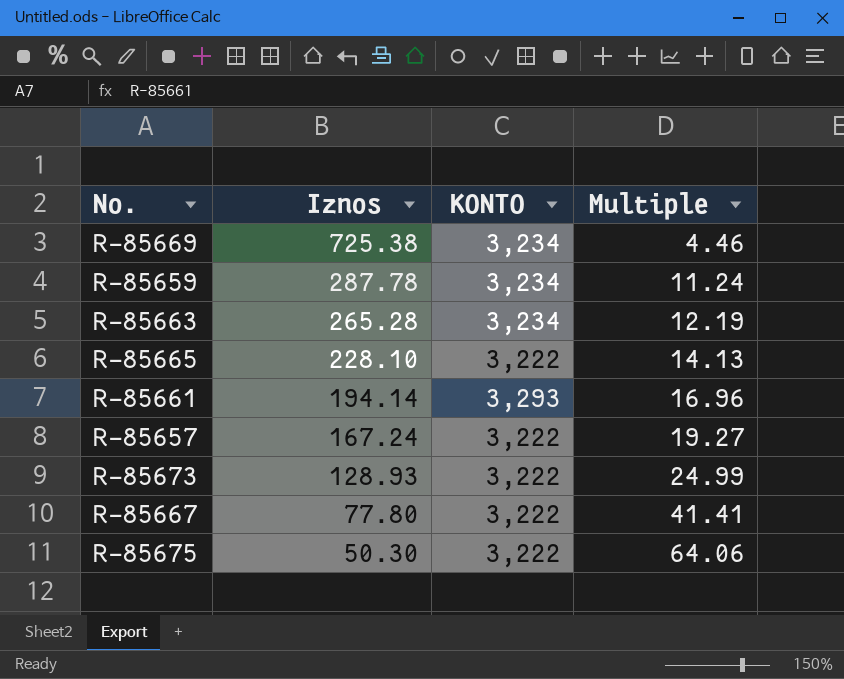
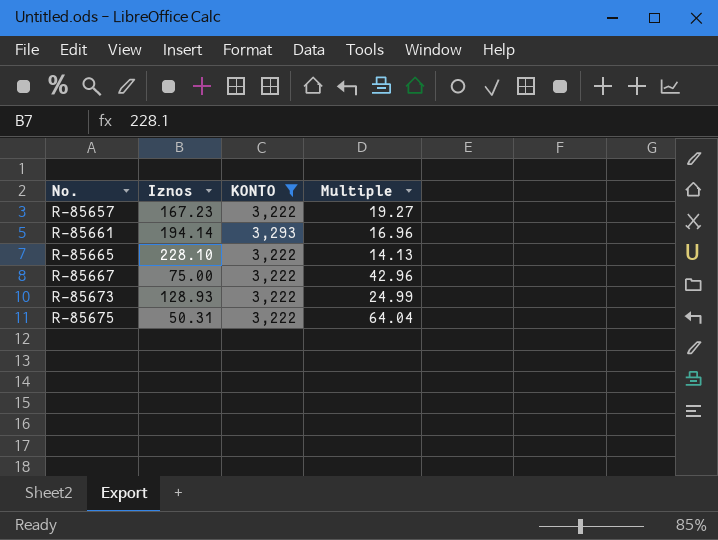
filter: none -> KONTO != 3,234
row order: Iznos descending -> No. ascending
R-85657 | Iznos: 167.24 -> 167.23
R-85667 | Iznos: 77.80 -> 75.00
R-85667 | Multiple: 41.41 -> 42.96
R-85675 | Iznos: 50.30 -> 50.31
R-85675 | Multiple: 64.06 -> 64.04

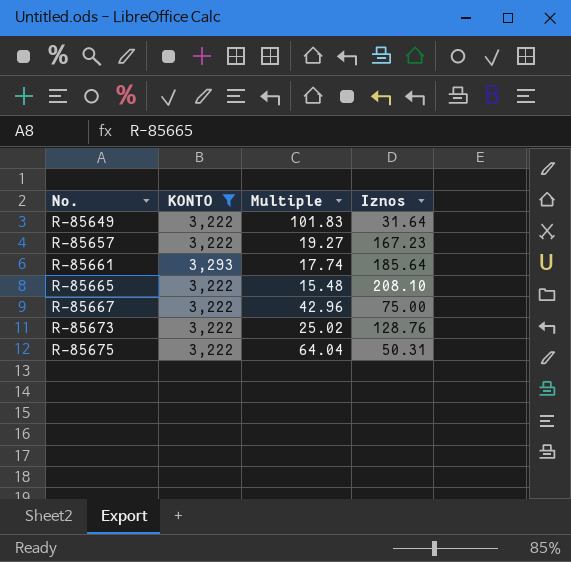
column Iznos | position: 2 -> 4
row R-85649: none -> 3,222 | 101.83 | 31.64
R-85661 | Multiple: 16.96 -> 17.74
R-85661 | Iznos: 194.14 -> 185.64
R-85665 | Multiple: 14.13 -> 15.48
R-85665 | Iznos: 228.10 -> 208.10
R-85673 | Multiple: 24.99 -> 25.02
R-85673 | Iznos: 128.93 -> 128.76

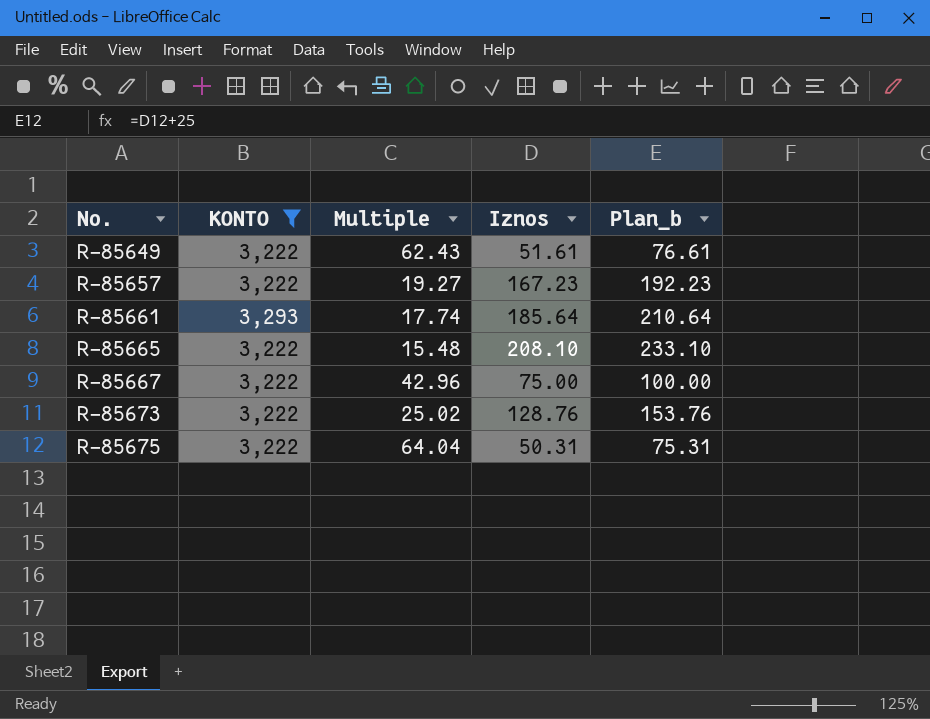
column Plan_b | formula: none -> [Iznos] + 25
R-85649 | Multiple: 101.83 -> 62.43
R-85649 | Iznos: 31.64 -> 51.61

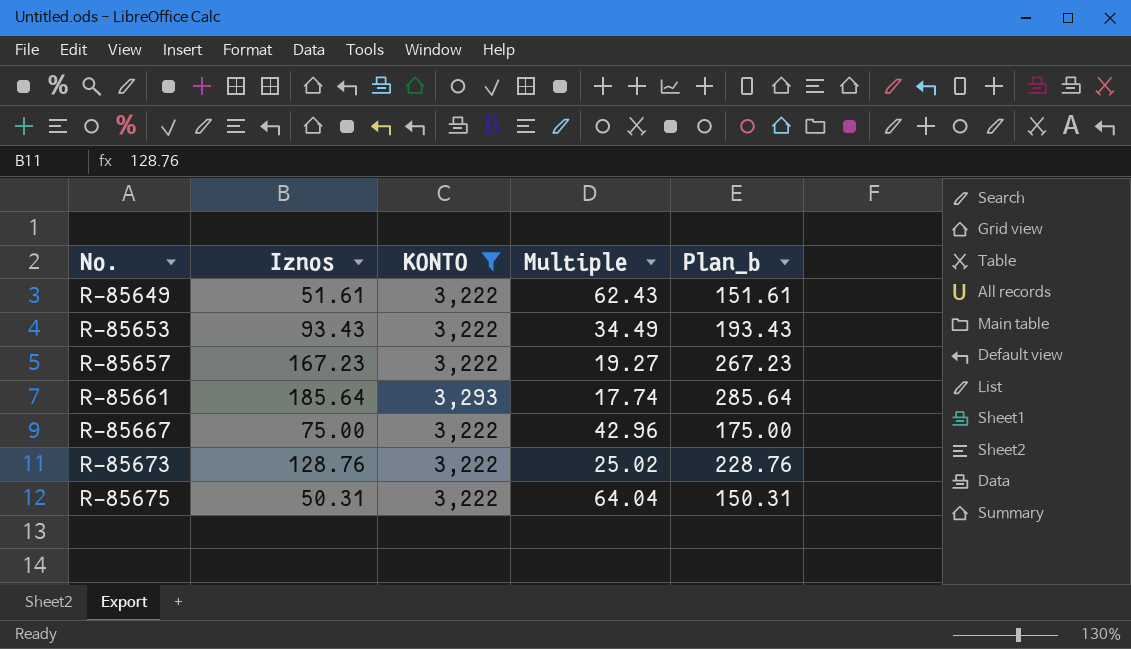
column Iznos | position: 4 -> 2
column Plan_b | formula: [Iznos] + 25 -> [Iznos] + 100
row R-85665: 3,222 | 15.48 | 208.10 | 233.10 -> none
row R-85653: none -> 93.43 | 3,222 | 34.49 | 193.43

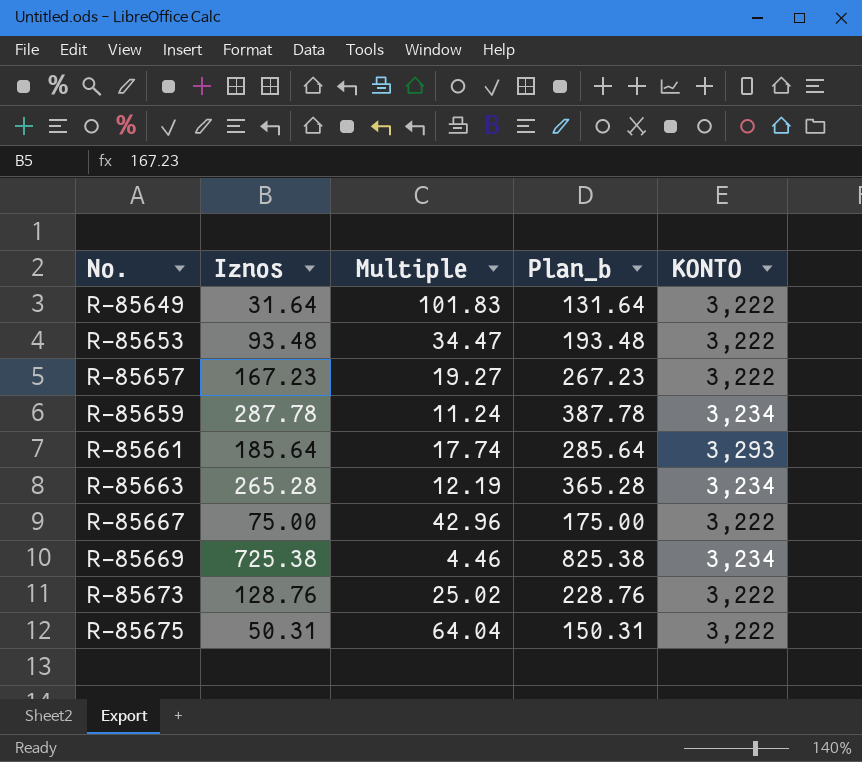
filter: KONTO != 3,234 -> none
column KONTO | position: 3 -> 5
R-85649 | Iznos: 51.61 -> 31.64
R-85649 | Multiple: 62.43 -> 101.83
R-85649 | Plan_b: 151.61 -> 131.64
R-85653 | Iznos: 93.43 -> 93.48
R-85653 | Multiple: 34.49 -> 34.47
R-85653 | Plan_b: 193.43 -> 193.48

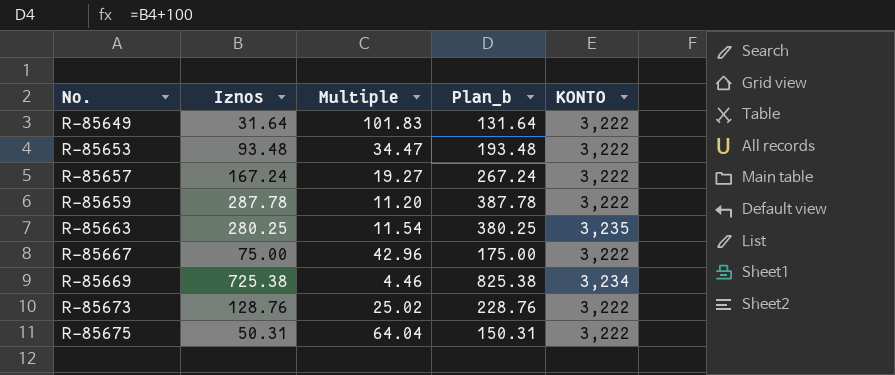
row R-85661: 185.64 | 17.74 | 285.64 | 3,293 -> none
R-85657 | Iznos: 167.23 -> 167.24
R-85657 | Plan_b: 267.23 -> 267.24
R-85659 | Multiple: 11.24 -> 11.20
R-85659 | KONTO: 3,234 -> 3,222
R-85663 | Iznos: 265.28 -> 280.25
R-85663 | Multiple: 12.19 -> 11.54
R-85663 | Plan_b: 365.28 -> 380.25
R-85663 | KONTO: 3,234 -> 3,235

